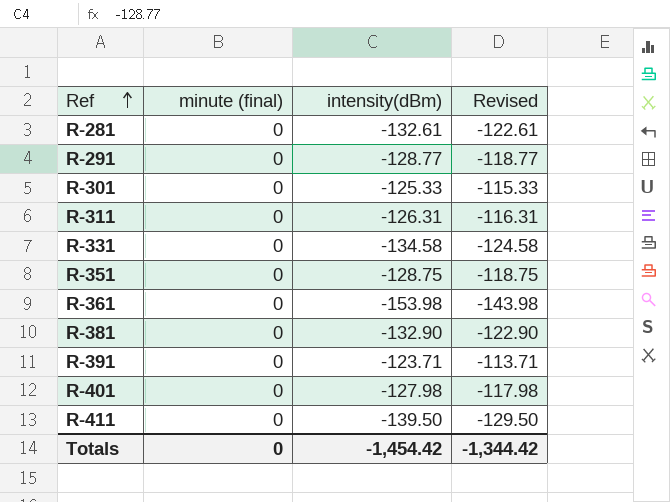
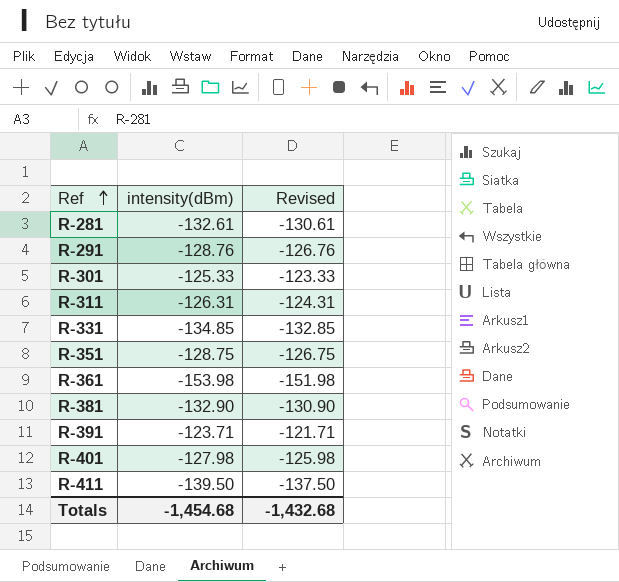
column minute (final) | position: 2 -> none
column Revised | formula: [intensity(dBm)] + 10 -> [intensity(dBm)] + 2
R-291 | intensity(dBm): -128.77 -> -128.76
R-331 | intensity(dBm): -134.58 -> -134.85
Totals | intensity(dBm): -1,454.42 -> -1,454.68
Totals | Revised: -1,344.42 -> -1,432.68

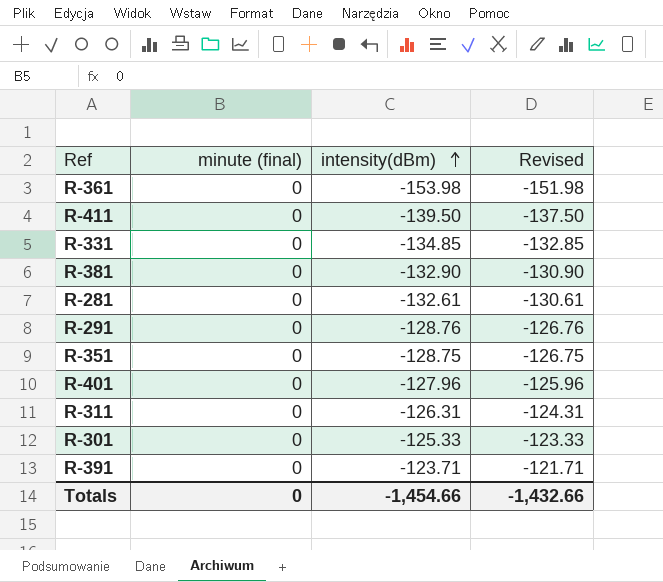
row order: Ref ascending -> intensity(dBm) ascending
column minute (final) | position: none -> 2
R-401 | intensity(dBm): -127.98 -> -127.96
R-401 | Revised: -125.98 -> -125.96
Totals | intensity(dBm): -1,454.68 -> -1,454.66
Totals | Revised: -1,432.68 -> -1,432.66

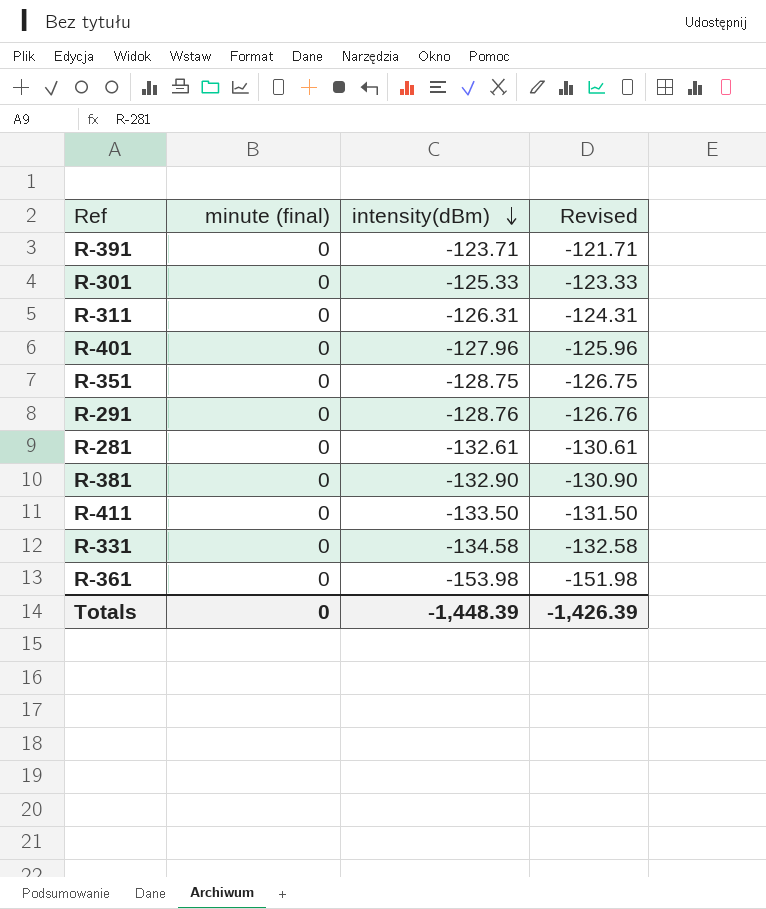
row order: intensity(dBm) ascending -> intensity(dBm) descending
R-411 | intensity(dBm): -139.50 -> -133.50
R-411 | Revised: -137.50 -> -131.50
R-331 | intensity(dBm): -134.85 -> -134.58
R-331 | Revised: -132.85 -> -132.58
Totals | intensity(dBm): -1,454.66 -> -1,448.39
Totals | Revised: -1,432.66 -> -1,426.39

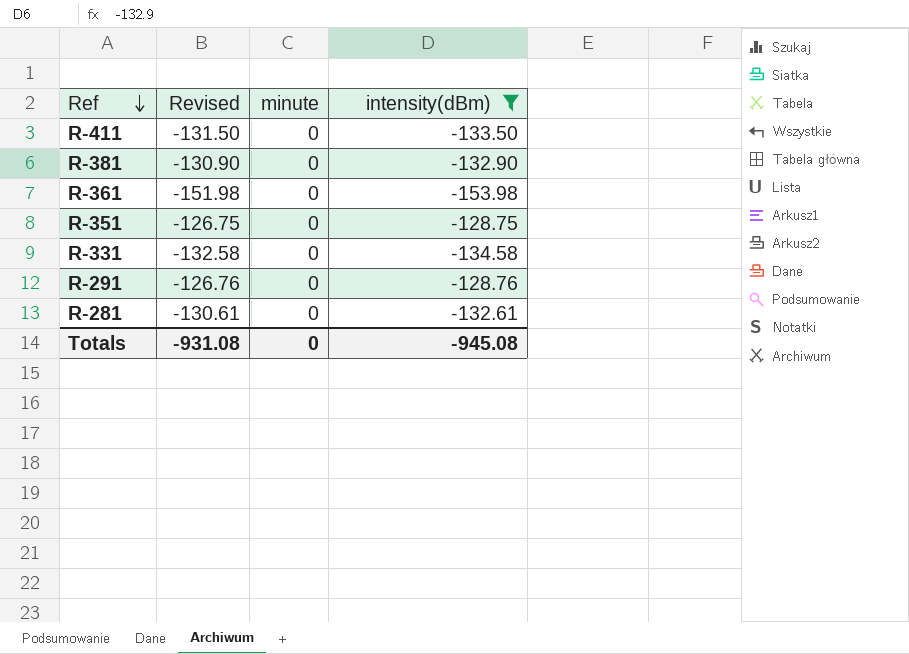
filter: none -> intensity(dBm) <= -128.75
row order: intensity(dBm) descending -> Ref descending
column Revised | position: 4 -> 2
column name: minute (final) -> minute
Totals | Revised: -1,426.39 -> -931.08
Totals | intensity(dBm): -1,448.39 -> -945.08

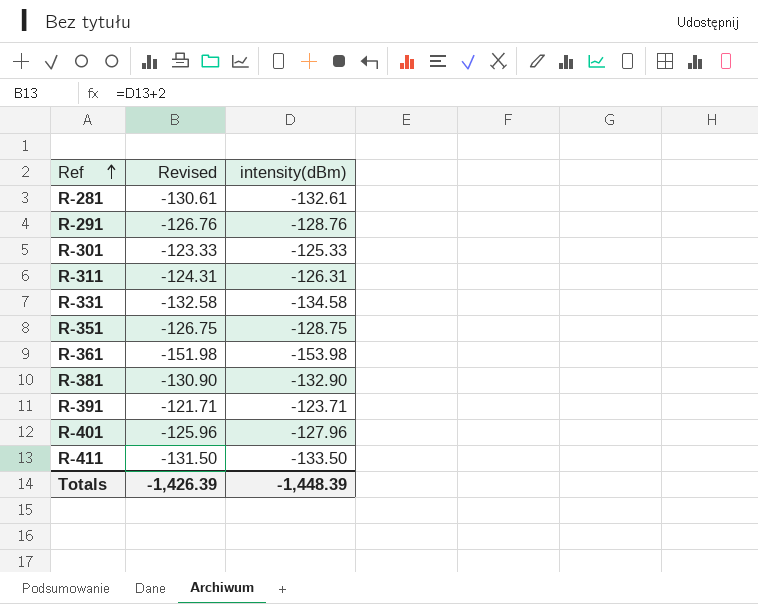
filter: intensity(dBm) <= -128.75 -> none
row order: Ref descending -> Ref ascending
column minute | position: 3 -> none
Totals | Revised: -931.08 -> -1,426.39
Totals | intensity(dBm): -945.08 -> -1,448.39

